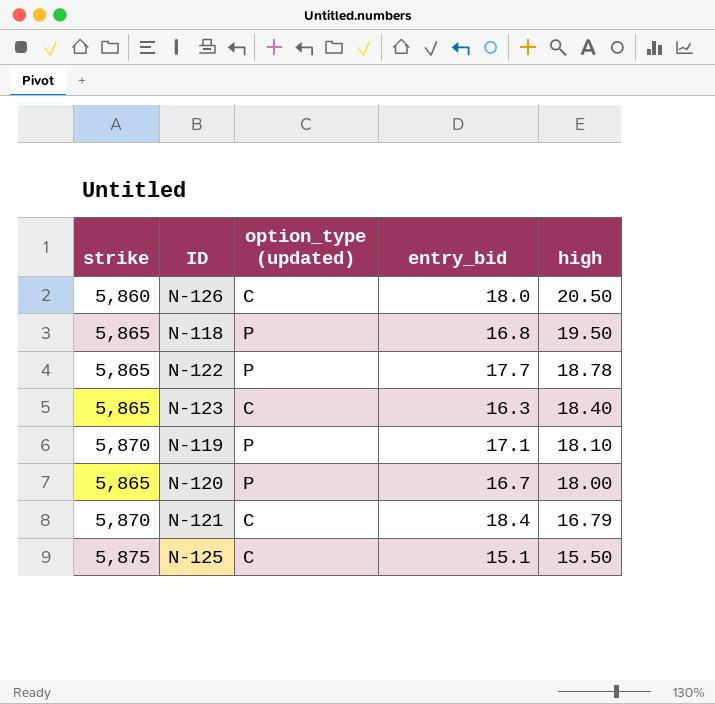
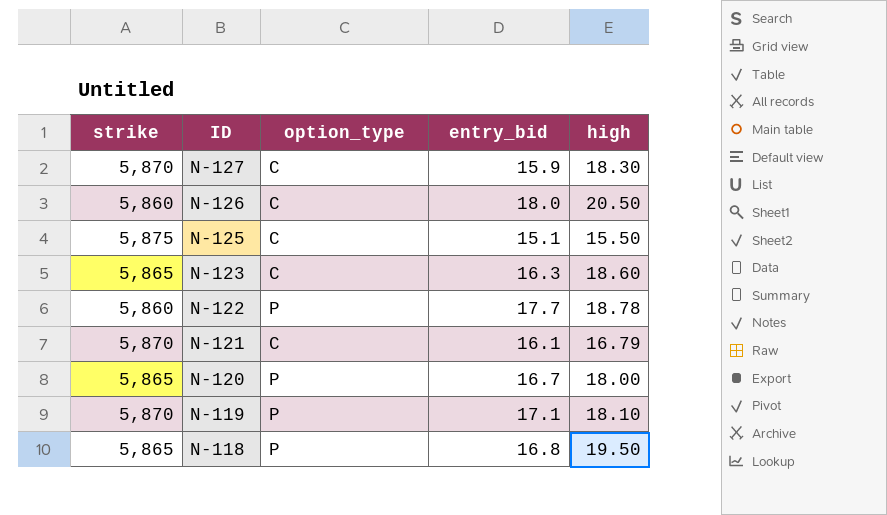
row order: high descending -> ID descending
column name: option_type (updated) -> option_type
row N-127: none -> 5,870 | C | 15.9 | 18.30
N-123 | high: 18.40 -> 18.60
N-122 | strike: 5,865 -> 5,860
N-121 | entry_bid: 18.4 -> 16.1

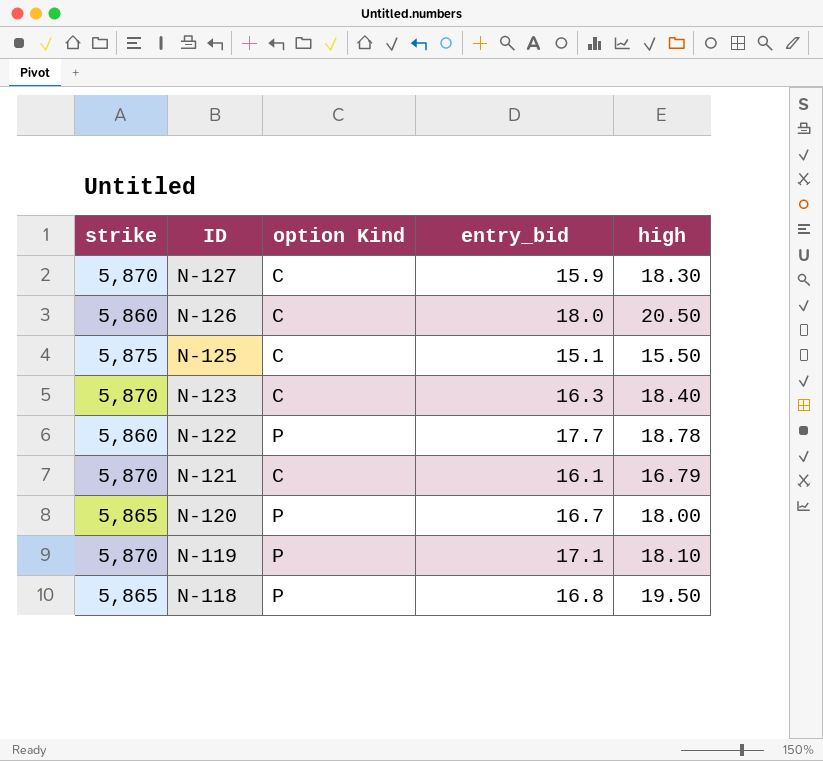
column name: option_type -> option Kind
N-123 | strike: 5,865 -> 5,870
N-123 | high: 18.60 -> 18.40

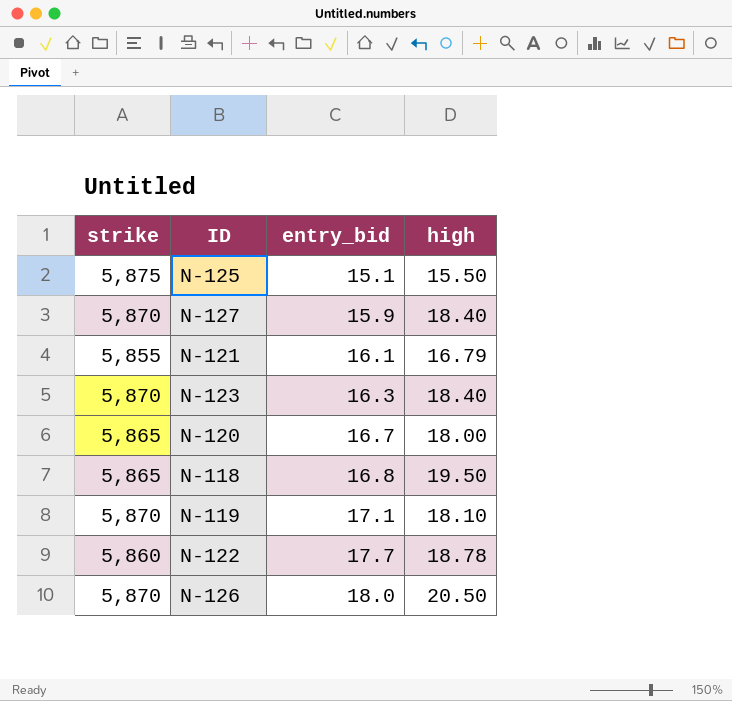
row order: ID descending -> entry_bid ascending
column option Kind | position: 3 -> none
N-127 | high: 18.30 -> 18.40
N-121 | strike: 5,870 -> 5,855
N-126 | strike: 5,860 -> 5,870

